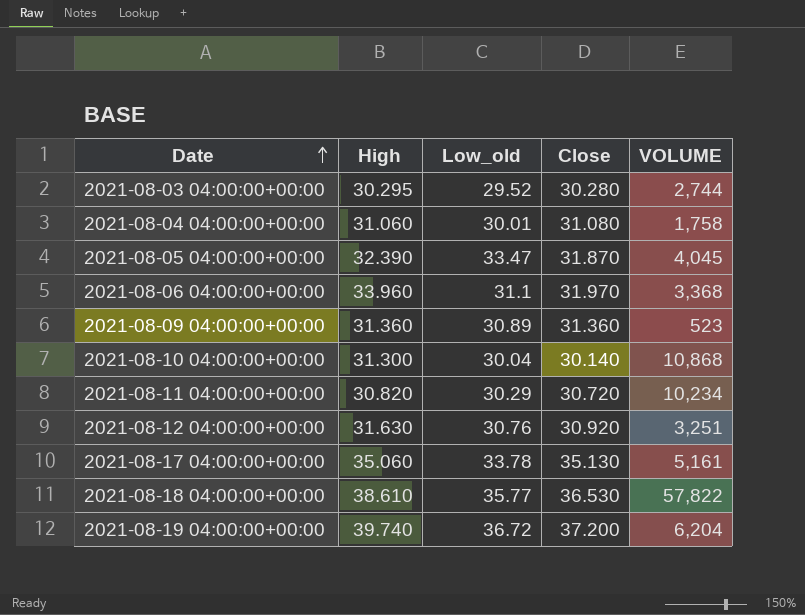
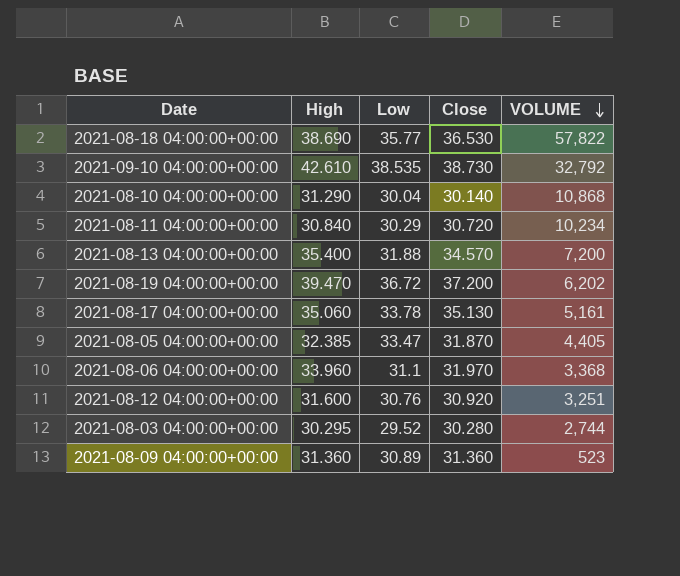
row order: Date ascending -> VOLUME descending
column name: Low_old -> Low
row 2021-08-04 04:00:00+00:00: 31.060 | 30.01 | 31.080 | 1,758 -> none
2021-08-18 04:00:00+00:00 | High: 38.610 -> 38.690
row 2021-09-10 04:00:00+00:00: none -> 42.610 | 38.535 | 38.730 | 32,792
2021-08-10 04:00:00+00:00 | High: 31.300 -> 31.290
2021-08-11 04:00:00+00:00 | High: 30.820 -> 30.840
row 2021-08-13 04:00:00+00:00: none -> 35.400 | 31.88 | 34.570 | 7,200
2021-08-19 04:00:00+00:00 | High: 39.740 -> 39.470
2021-08-19 04:00:00+00:00 | VOLUME: 6,204 -> 6,202
2021-08-05 04:00:00+00:00 | High: 32.390 -> 32.385
2021-08-05 04:00:00+00:00 | VOLUME: 4,045 -> 4,405
2021-08-12 04:00:00+00:00 | High: 31.630 -> 31.600

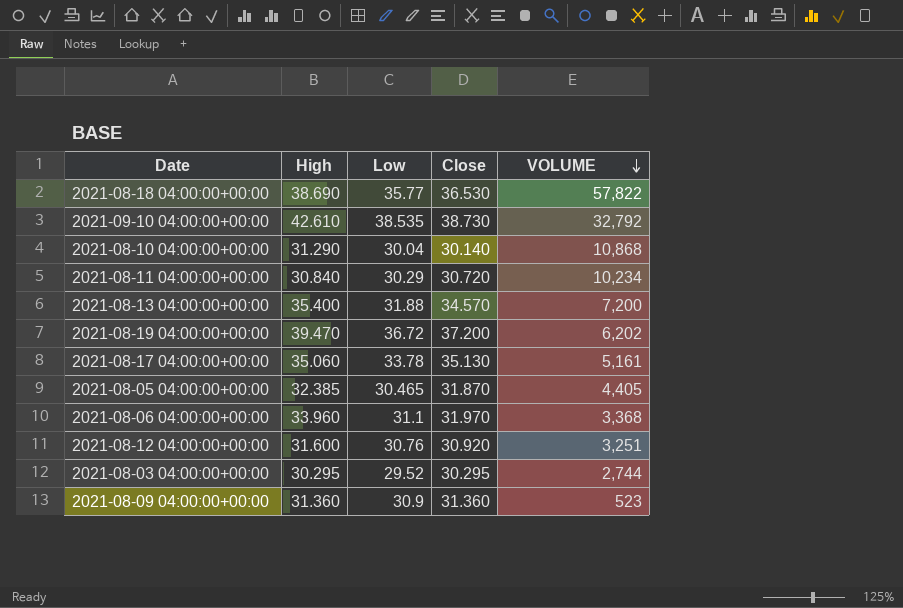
2021-08-05 04:00:00+00:00 | Low: 33.47 -> 30.465
2021-08-03 04:00:00+00:00 | Close: 30.280 -> 30.295
2021-08-09 04:00:00+00:00 | Low: 30.89 -> 30.9

